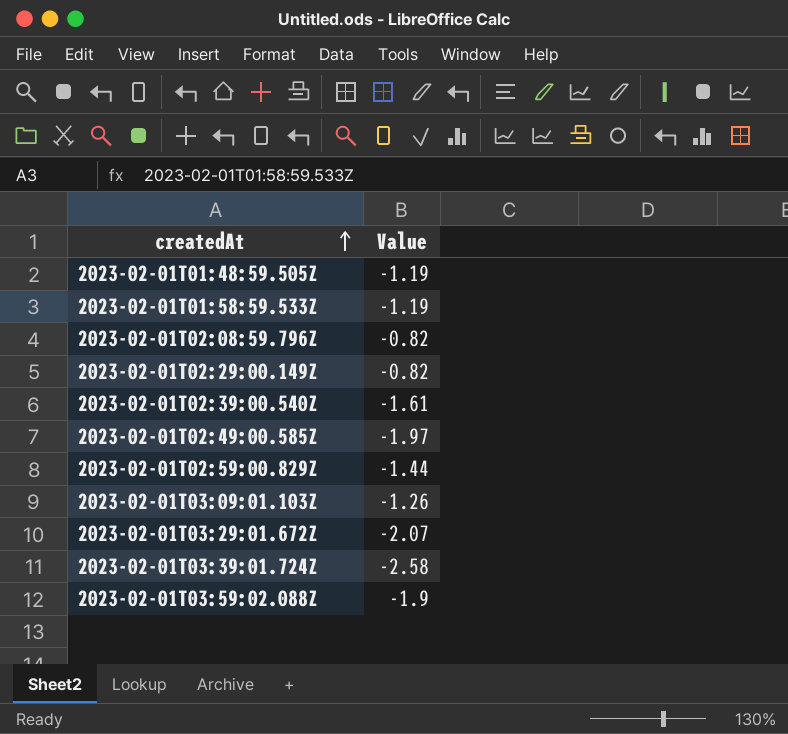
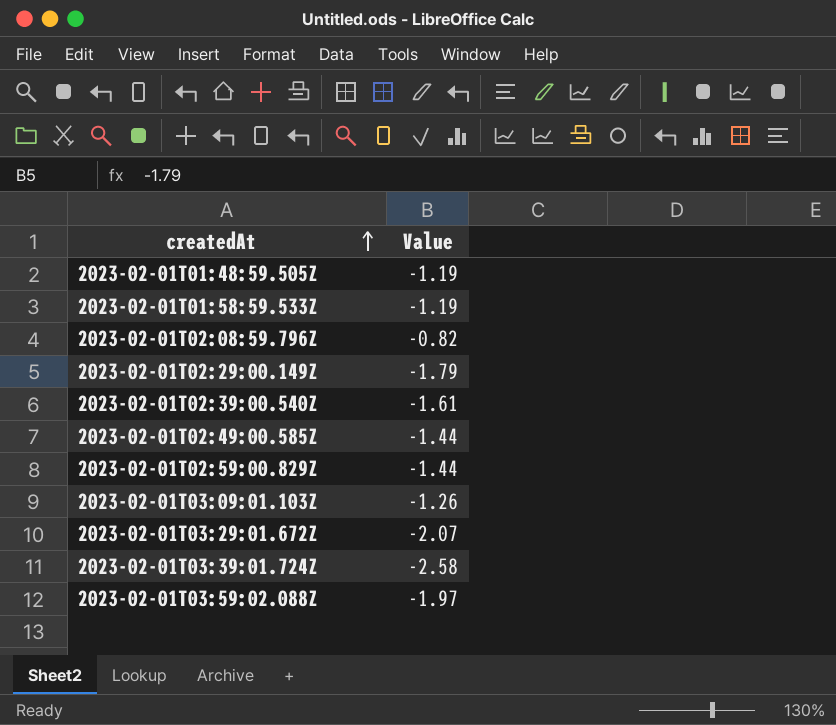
2023-02-01T02:29:00.149Z | Value: -0.82 -> -1.79
2023-02-01T02:49:00.585Z | Value: -1.97 -> -1.44
2023-02-01T03:59:02.088Z | Value: -1.9 -> -1.97

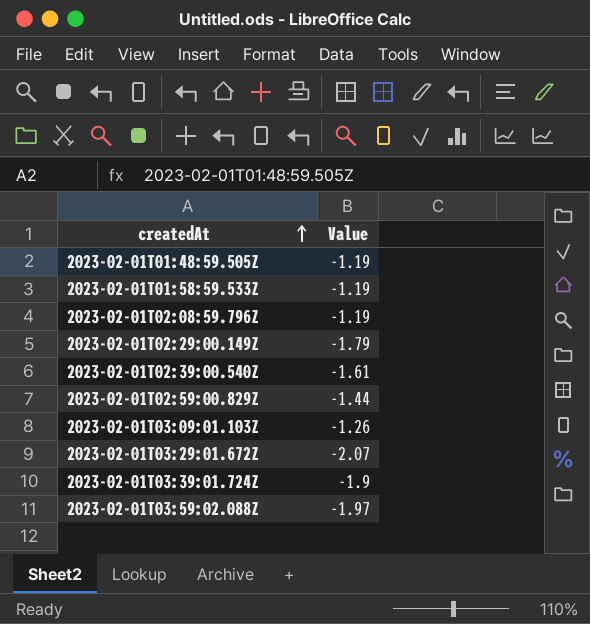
row 2023-02-01T02:49:00.585Z: -1.44 -> none
2023-02-01T02:08:59.796Z | Value: -0.82 -> -1.19
2023-02-01T03:39:01.724Z | Value: -2.58 -> -1.9

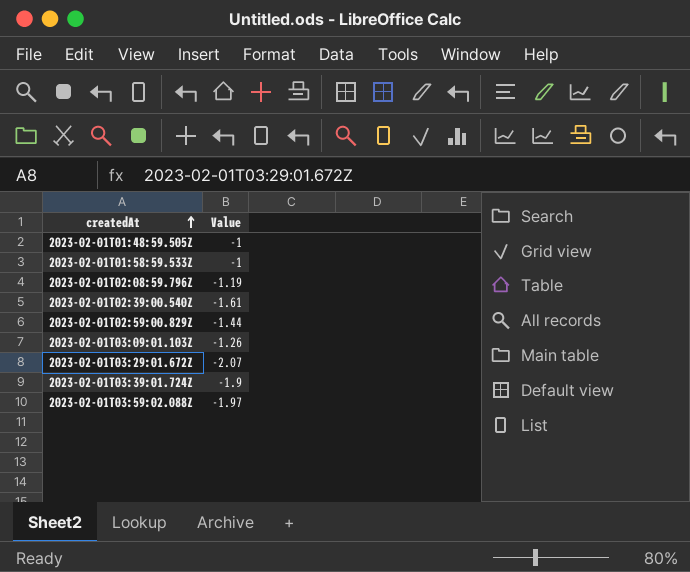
row 2023-02-01T02:29:00.149Z: -1.79 -> none
2023-02-01T01:48:59.505Z | Value: -1.19 -> -1
2023-02-01T01:58:59.533Z | Value: -1.19 -> -1

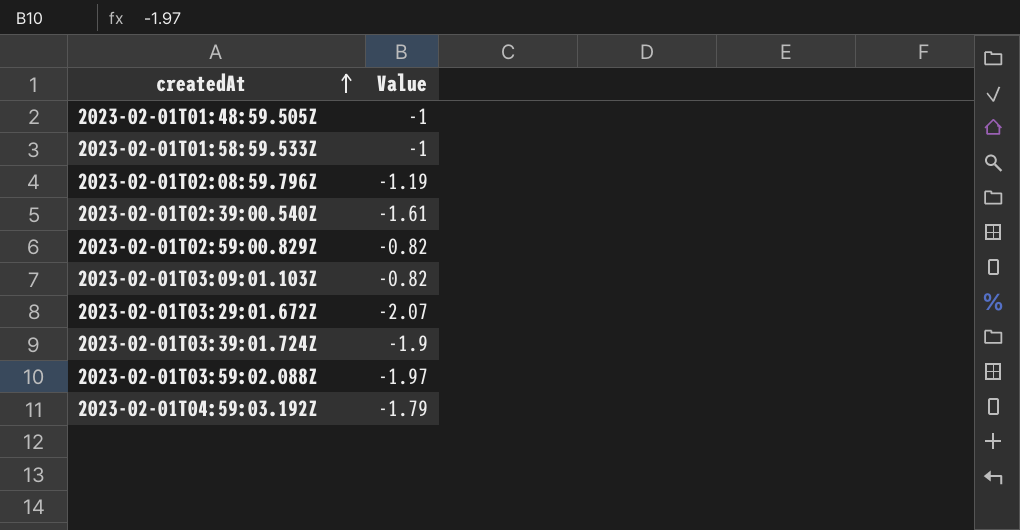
2023-02-01T02:59:00.829Z | Value: -1.44 -> -0.82
2023-02-01T03:09:01.103Z | Value: -1.26 -> -0.82
row 2023-02-01T04:59:03.192Z: none -> -1.79

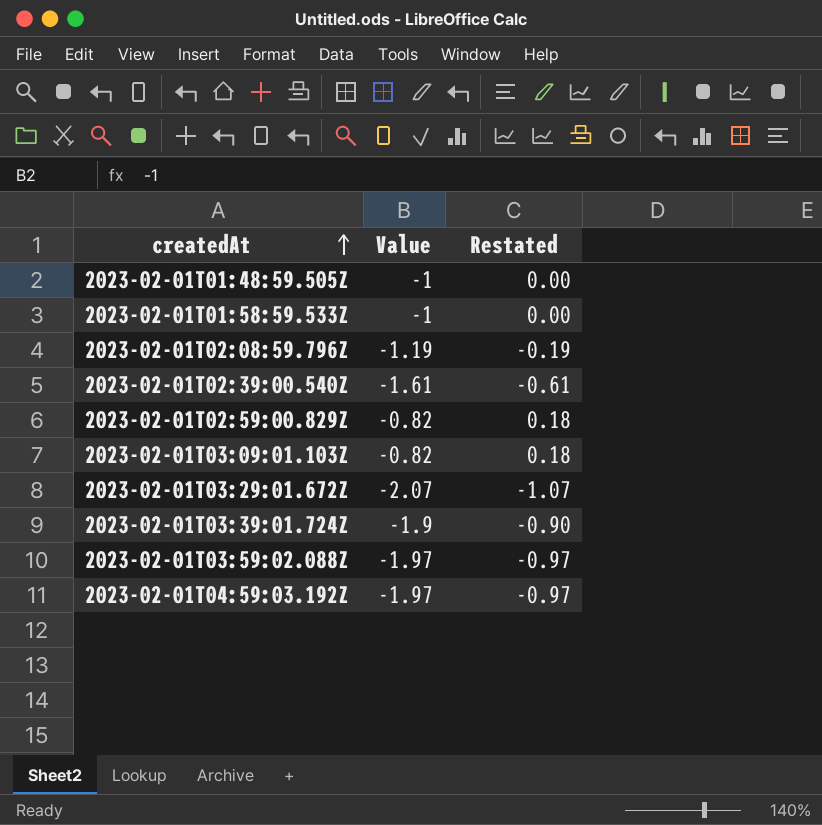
column Restated | formula: none -> [Value] + 1
2023-02-01T04:59:03.192Z | Value: -1.79 -> -1.97

